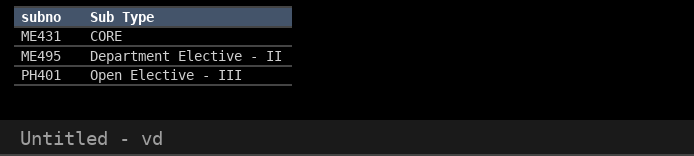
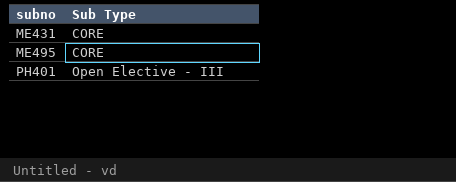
ME495 | Sub Type: Department Elective - II -> CORE

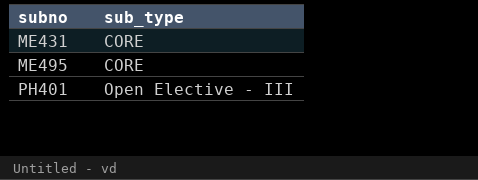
column name: Sub Type -> sub_type

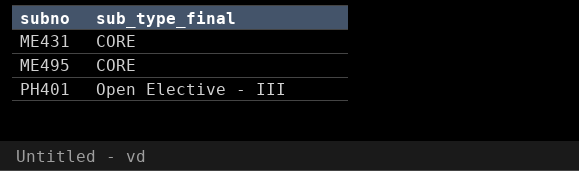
column name: sub_type -> sub_type_final

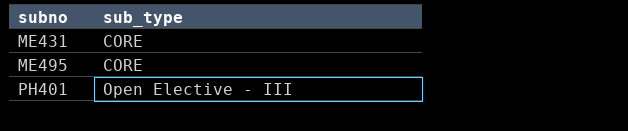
column name: sub_type_final -> sub_type

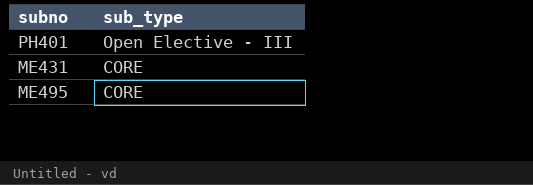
row order: subno ascending -> sub_type descending

